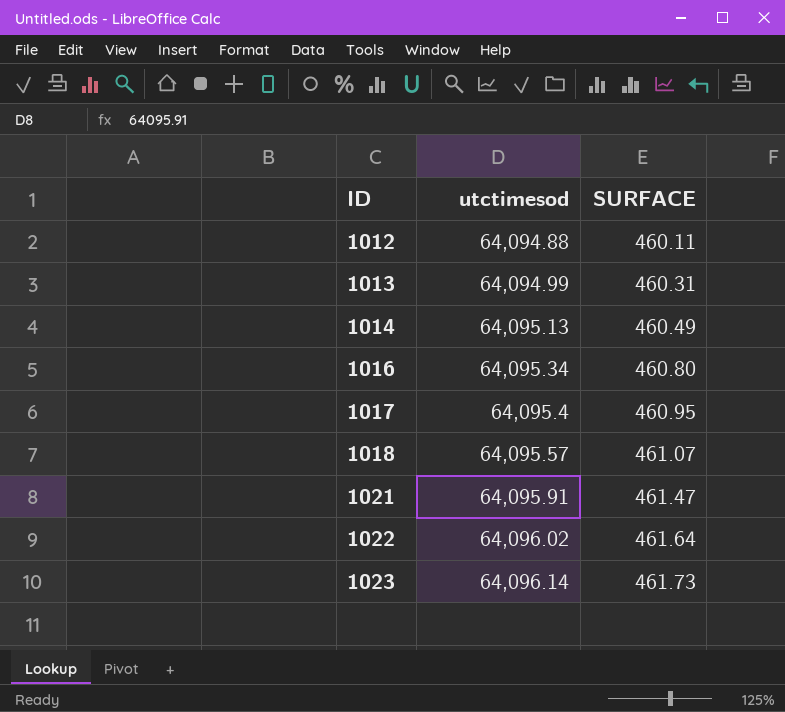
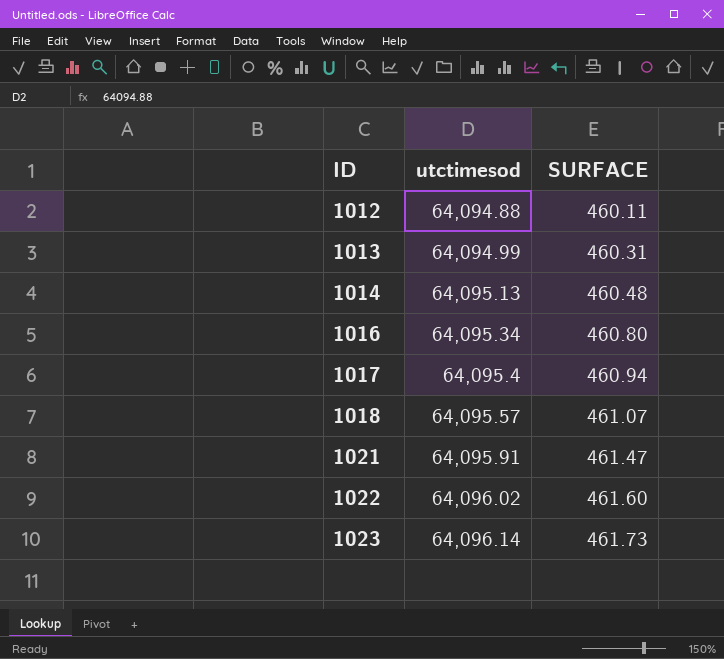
1014 | SURFACE: 460.49 -> 460.48
1017 | SURFACE: 460.95 -> 460.94
1022 | SURFACE: 461.64 -> 461.60

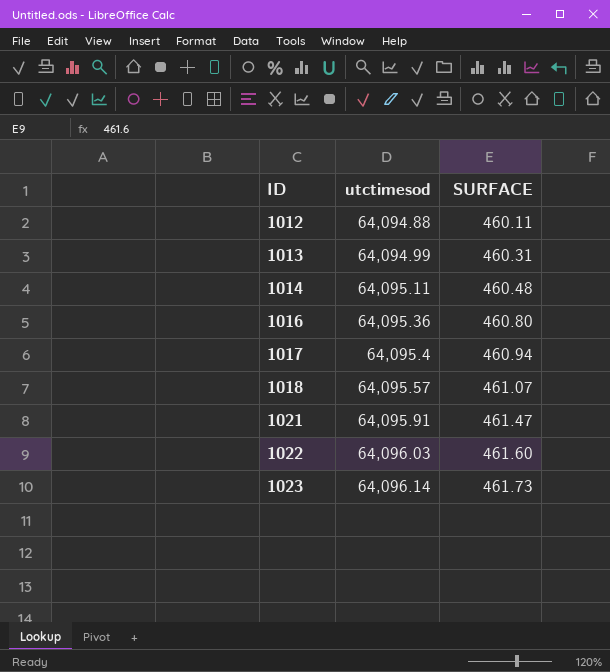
1014 | utctimesod: 64,095.13 -> 64,095.11
1016 | utctimesod: 64,095.34 -> 64,095.36
1022 | utctimesod: 64,096.02 -> 64,096.03

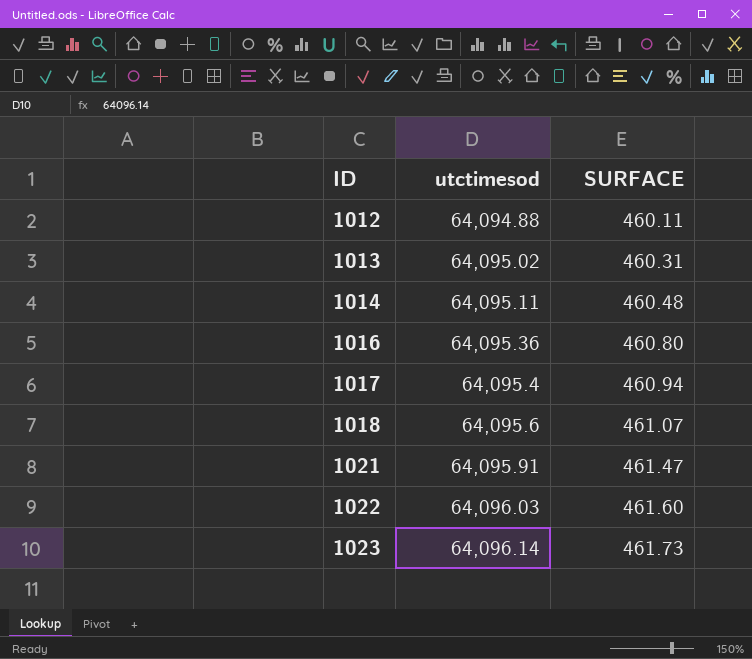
1013 | utctimesod: 64,094.99 -> 64,095.02
1018 | utctimesod: 64,095.57 -> 64,095.6

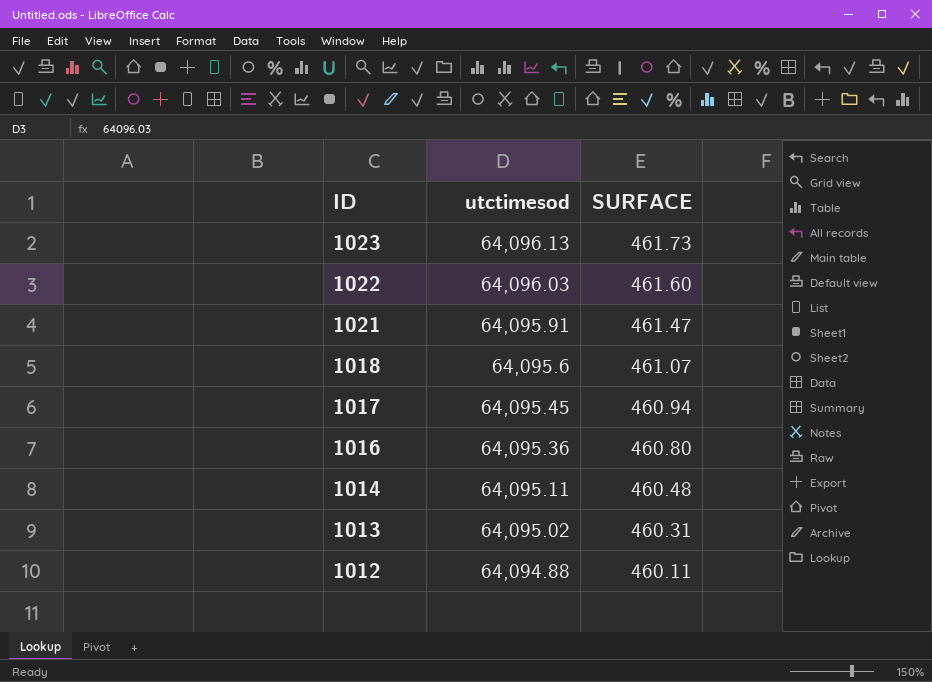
row order: ID ascending -> ID descending
1023 | utctimesod: 64,096.14 -> 64,096.13
1017 | utctimesod: 64,095.4 -> 64,095.45

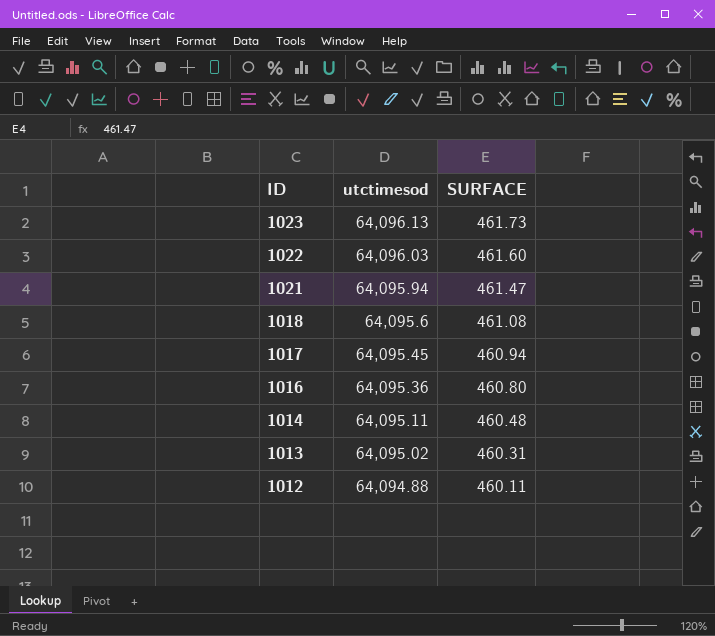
1021 | utctimesod: 64,095.91 -> 64,095.94
1018 | SURFACE: 461.07 -> 461.08

